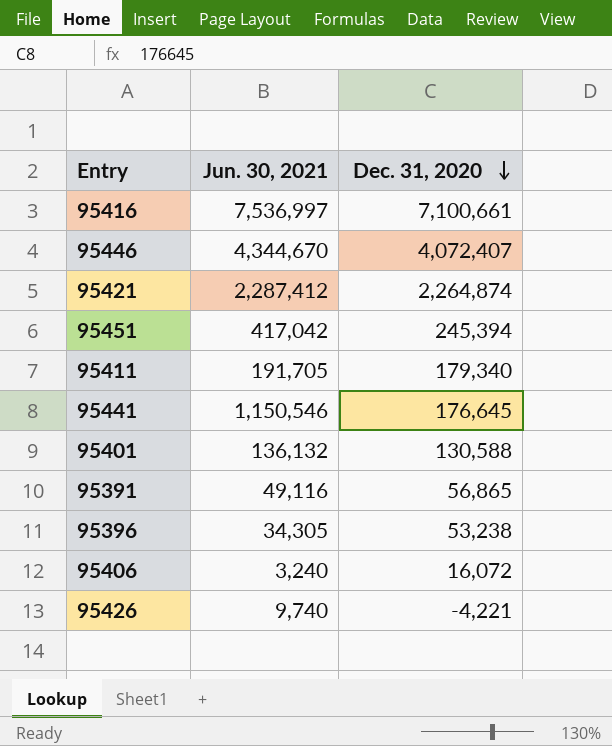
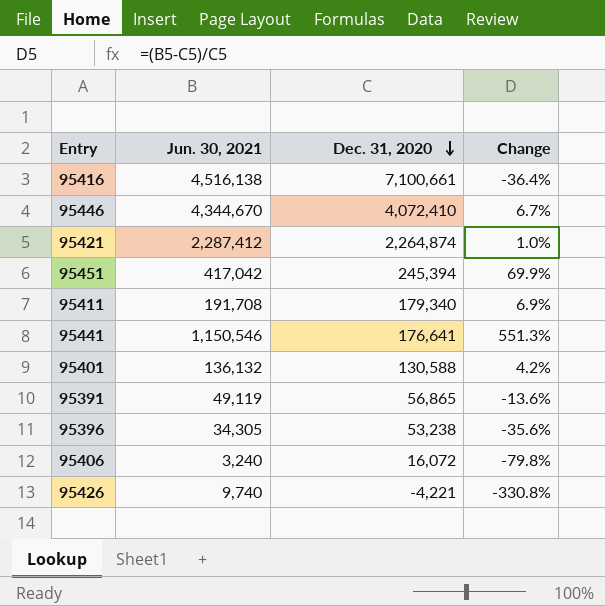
column Change | formula: none -> ([Jun. 30, 2021] - [Dec. 31, 2020]) / [Dec. 31, 2020]
95416 | Jun. 30, 2021: 7,536,997 -> 4,516,138
95446 | Dec. 31, 2020: 4,072,407 -> 4,072,410
95411 | Jun. 30, 2021: 191,705 -> 191,708
95441 | Dec. 31, 2020: 176,645 -> 176,641
95391 | Jun. 30, 2021: 49,116 -> 49,119

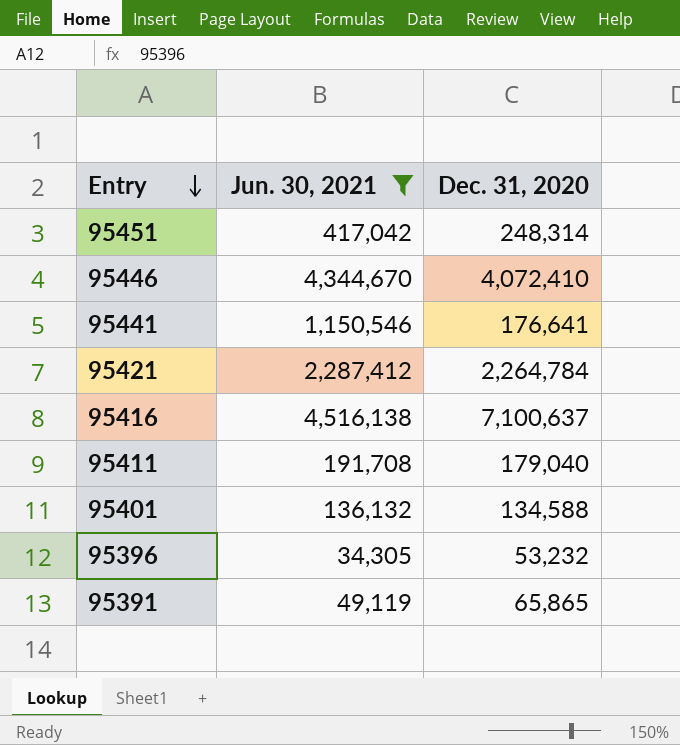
filter: none -> Jun. 30, 2021 >= 34,305
row order: Dec. 31, 2020 descending -> Entry descending
column Change | formula: ([Jun. 30, 2021] - [Dec. 31, 2020]) / [Dec. 31, 2020] -> none
95451 | Dec. 31, 2020: 245,394 -> 248,314
95421 | Dec. 31, 2020: 2,264,874 -> 2,264,784
95416 | Dec. 31, 2020: 7,100,661 -> 7,100,637
95411 | Dec. 31, 2020: 179,340 -> 179,040
95401 | Dec. 31, 2020: 130,588 -> 134,588
95396 | Dec. 31, 2020: 53,238 -> 53,232
95391 | Dec. 31, 2020: 56,865 -> 65,865

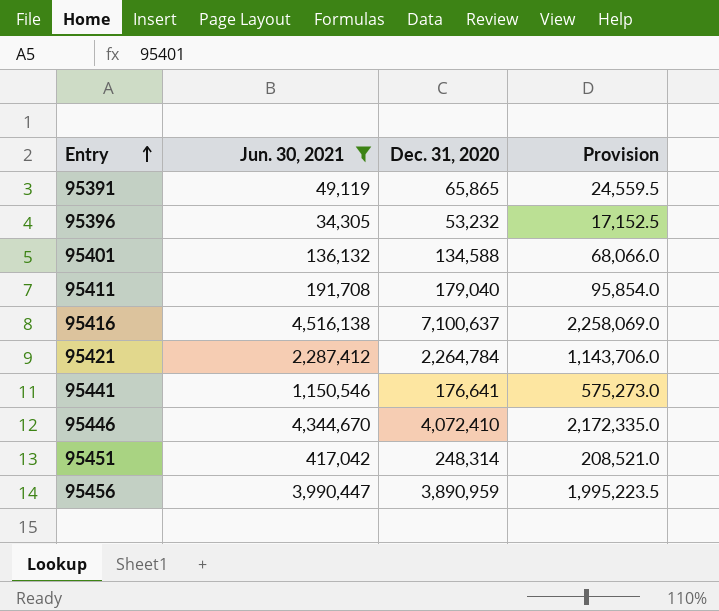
row order: Entry descending -> Entry ascending
column Provision | formula: none -> [Jun. 30, 2021] * 0.5
row 95456: none -> 3,990,447 | 3,890,959 | 1,995,223.5

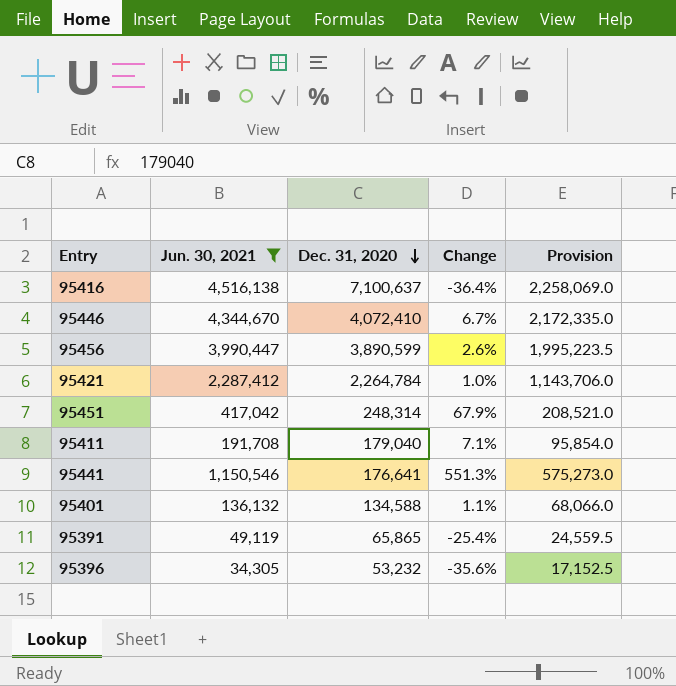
row order: Entry ascending -> Dec. 31, 2020 descending
column Change | formula: none -> ([Jun. 30, 2021] - [Dec. 31, 2020]) / [Dec. 31, 2020]
95456 | Dec. 31, 2020: 3,890,959 -> 3,890,599

